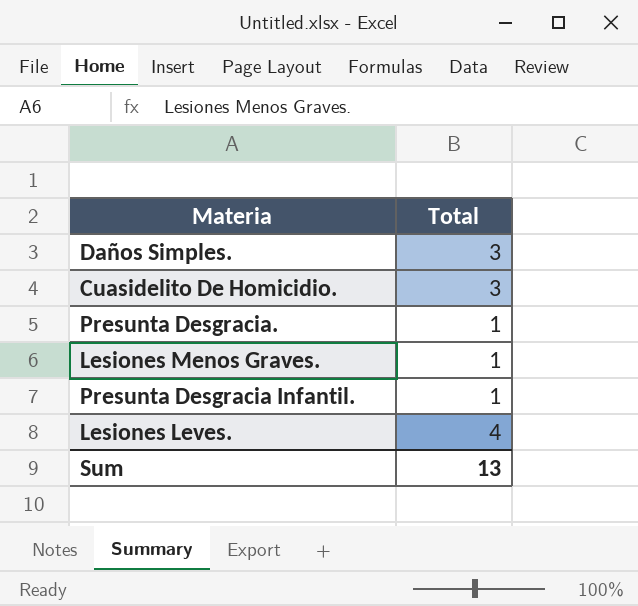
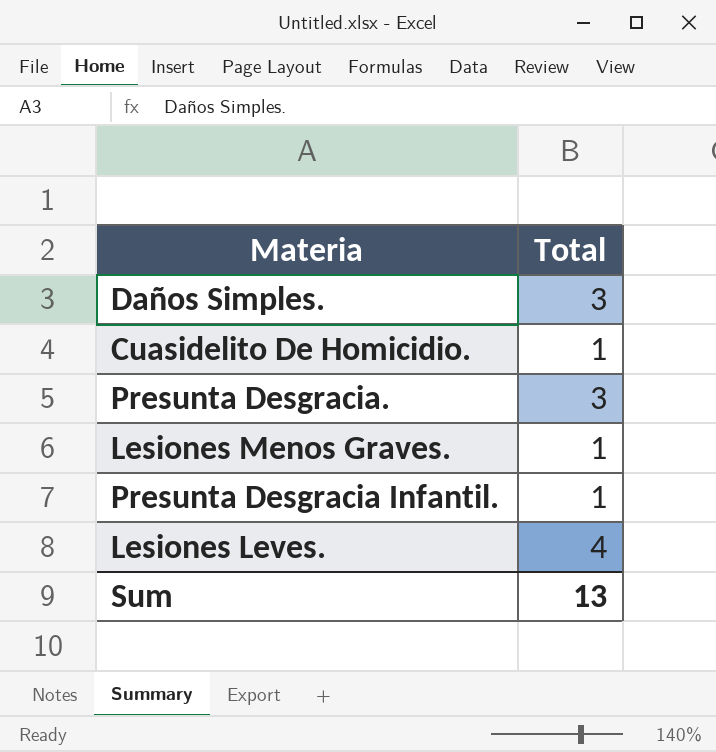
Cuasidelito De Homicidio. | Total: 3 -> 1
Presunta Desgracia. | Total: 1 -> 3

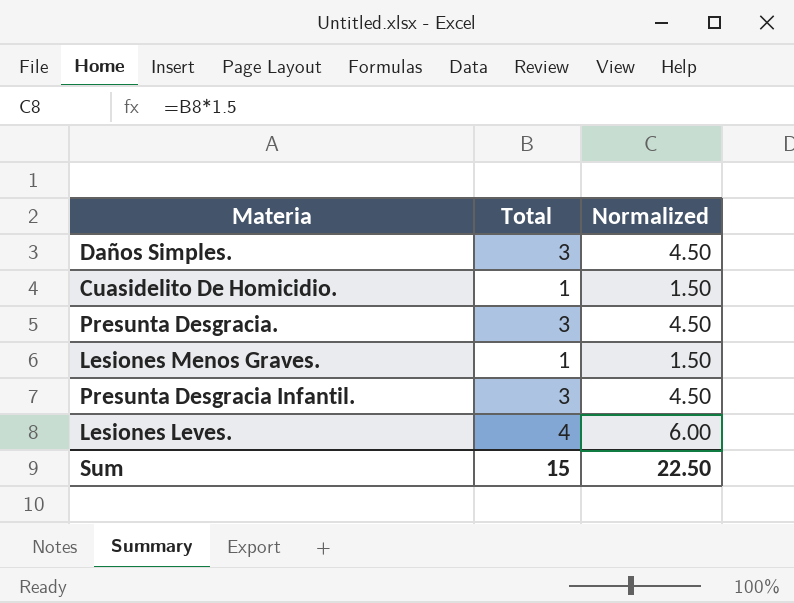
column Normalized | formula: none -> [Total] * 1.5
Presunta Desgracia Infantil. | Total: 1 -> 3
Sum | Total: 13 -> 15

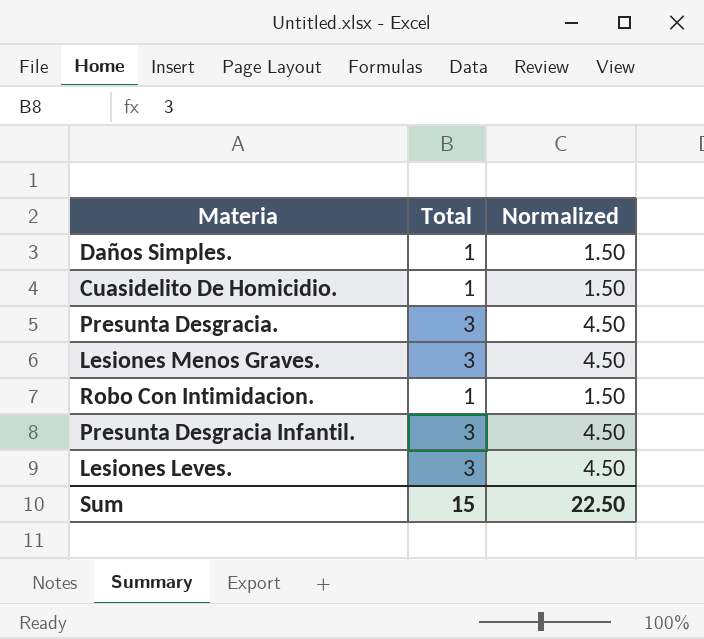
Daños Simples. | Total: 3 -> 1
Daños Simples. | Normalized: 4.50 -> 1.50
Lesiones Menos Graves. | Total: 1 -> 3
Lesiones Menos Graves. | Normalized: 1.50 -> 4.50
row Robo Con Intimidacion.: none -> 1 | 1.50
Lesiones Leves. | Total: 4 -> 3
Lesiones Leves. | Normalized: 6.00 -> 4.50

